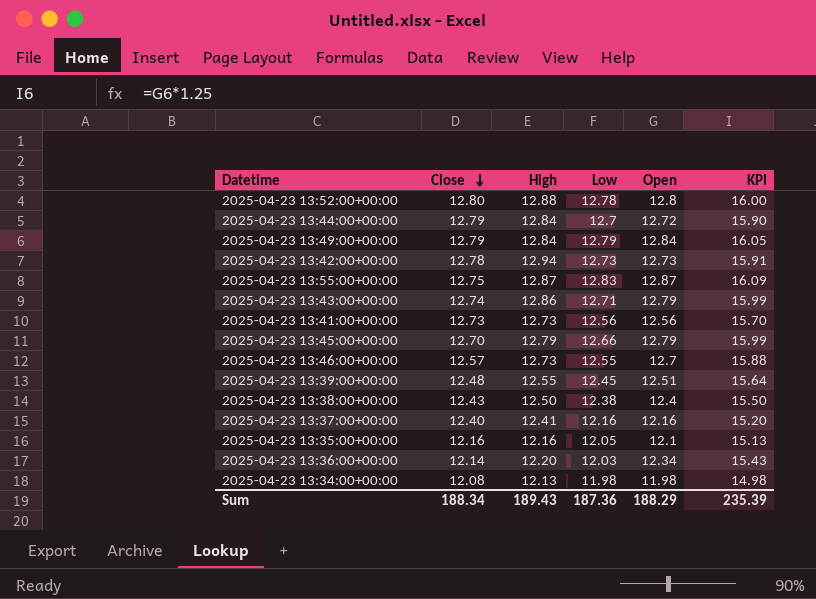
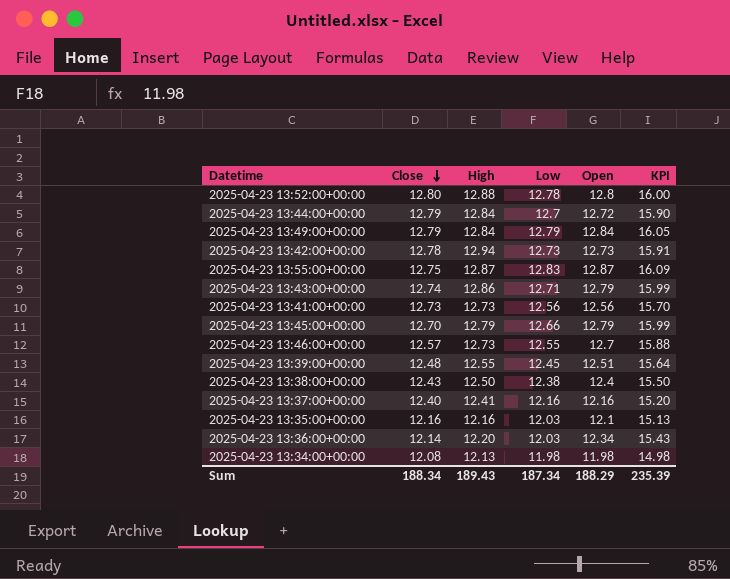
2025-04-23 13:35:00+00:00 | Low: 12.05 -> 12.03
Sum | Low: 187.36 -> 187.34

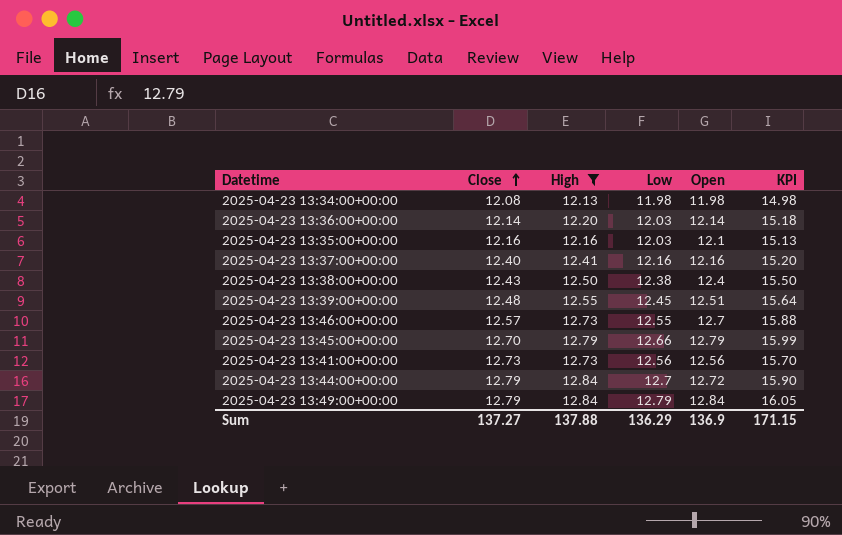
filter: none -> High <= 12.84
row order: Close descending -> Close ascending
2025-04-23 13:36:00+00:00 | Open: 12.34 -> 12.14
2025-04-23 13:36:00+00:00 | KPI: 15.43 -> 15.18
Sum | Close: 188.34 -> 137.27
Sum | High: 189.43 -> 137.88
Sum | Low: 187.34 -> 136.29
Sum | Open: 188.29 -> 136.9
Sum | KPI: 235.39 -> 171.15

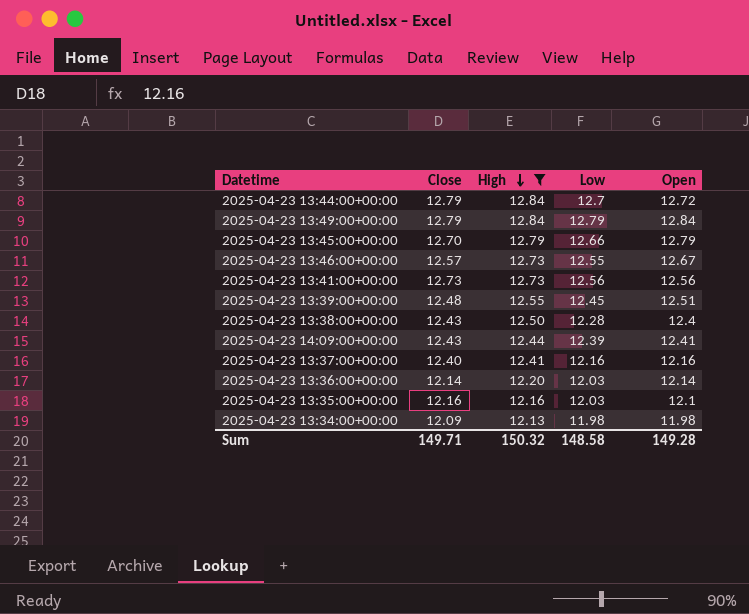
row order: Close ascending -> High descending
column KPI | formula: [Open] * 1.25 -> none
2025-04-23 13:46:00+00:00 | Open: 12.7 -> 12.67
2025-04-23 13:38:00+00:00 | Low: 12.38 -> 12.28
row 2025-04-23 14:09:00+00:00: none -> 12.43 | 12.44 | 12.39 | 12.41
2025-04-23 13:34:00+00:00 | Close: 12.08 -> 12.09
Sum | Close: 137.27 -> 149.71
Sum | High: 137.88 -> 150.32
Sum | Low: 136.29 -> 148.58
Sum | Open: 136.9 -> 149.28

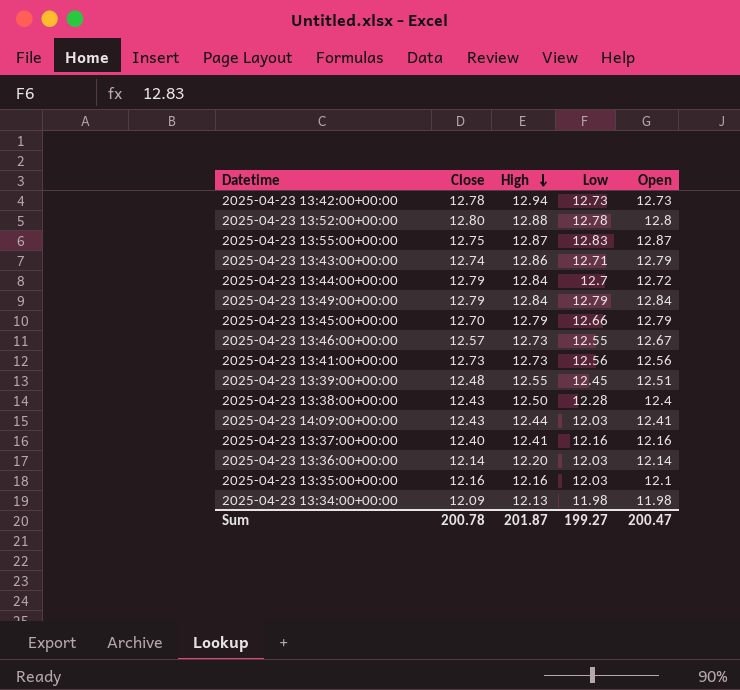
filter: High <= 12.84 -> none
2025-04-23 14:09:00+00:00 | Low: 12.39 -> 12.03
Sum | Close: 149.71 -> 200.78
Sum | High: 150.32 -> 201.87
Sum | Low: 148.58 -> 199.27
Sum | Open: 149.28 -> 200.47

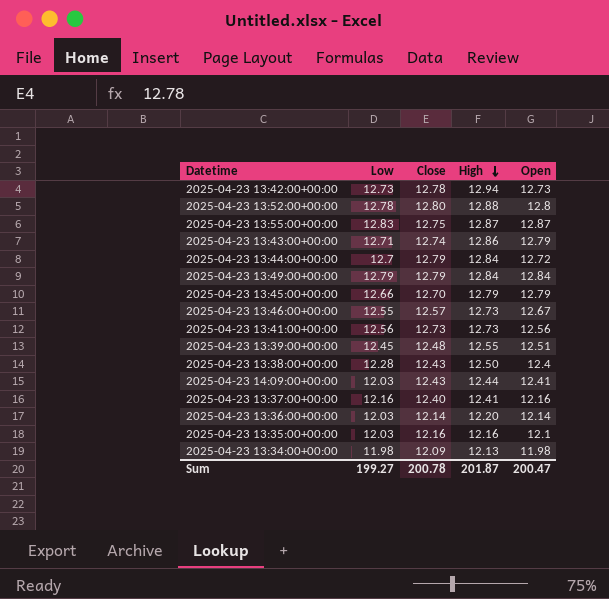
column Low | position: 4 -> 2

